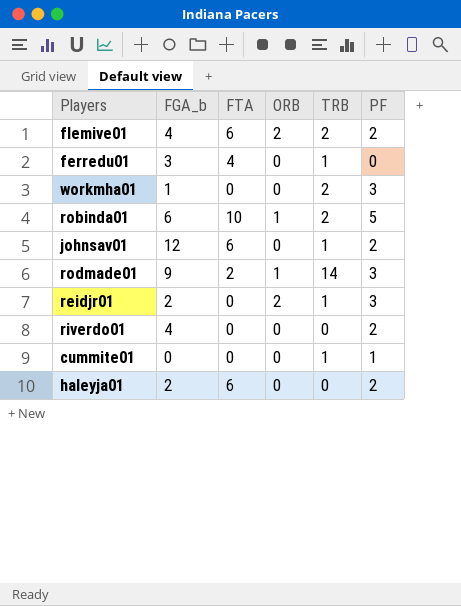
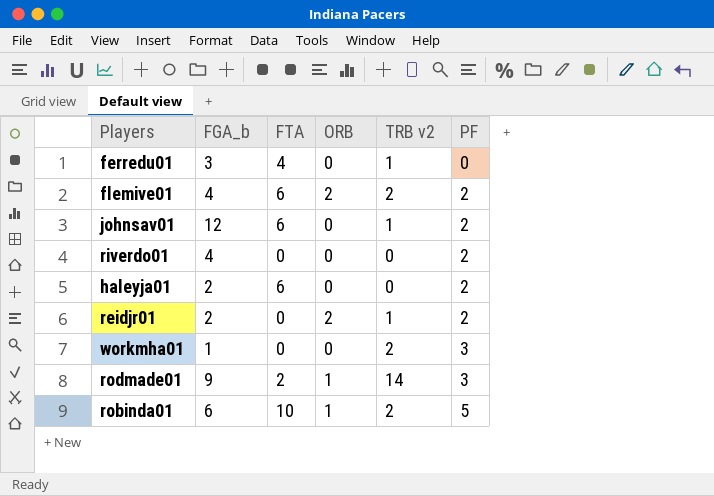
row order: none -> PF ascending
column name: TRB -> TRB v2
row cummite01: 0 | 0 | 0 | 1 | 1 -> none
reidjr01 | PF: 3 -> 2

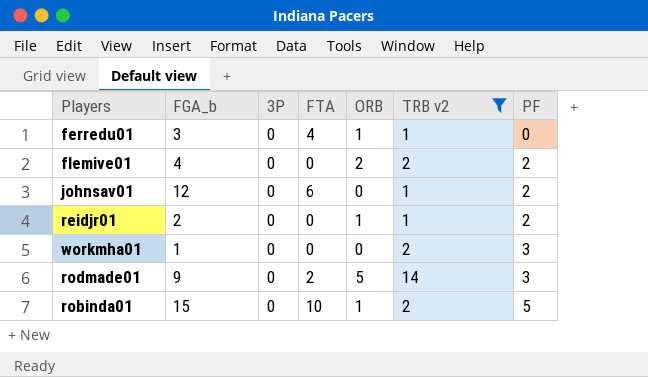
filter: none -> TRB v2 != 0
column 3P | position: none -> 3
ferredu01 | ORB: 0 -> 1
flemive01 | FTA: 6 -> 0
reidjr01 | ORB: 2 -> 1
rodmade01 | ORB: 1 -> 5
robinda01 | FGA_b: 6 -> 15

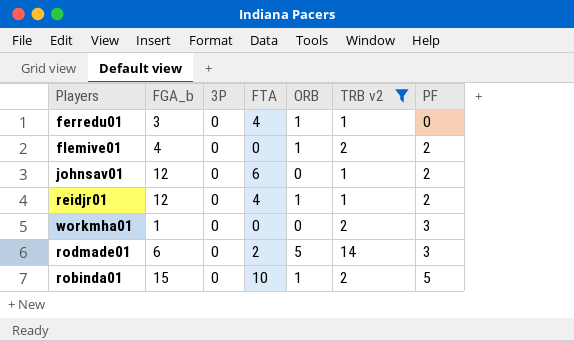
flemive01 | ORB: 2 -> 1
reidjr01 | FGA_b: 2 -> 12
reidjr01 | FTA: 0 -> 4
rodmade01 | FGA_b: 9 -> 6

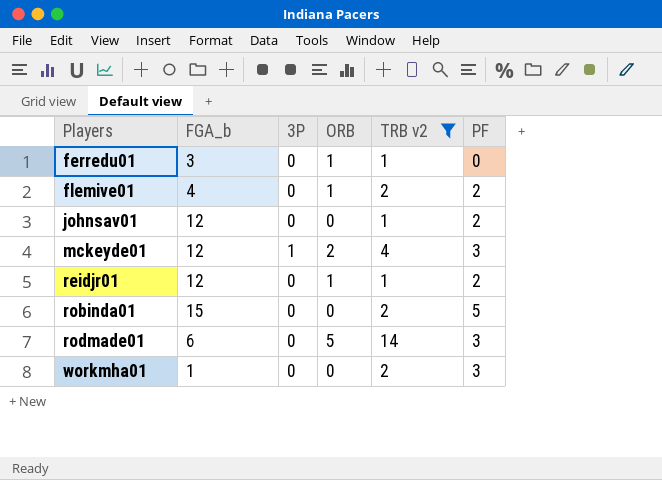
row order: PF ascending -> Players ascending
column FTA | position: 4 -> none
row mckeyde01: none -> 12 | 1 | 2 | 4 | 3
robinda01 | ORB: 1 -> 0

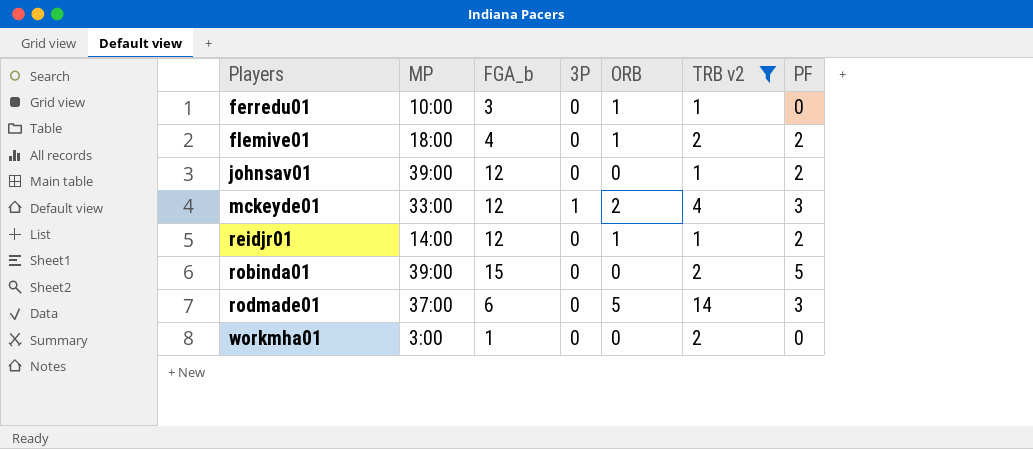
column MP | position: none -> 2
workmha01 | PF: 3 -> 0

